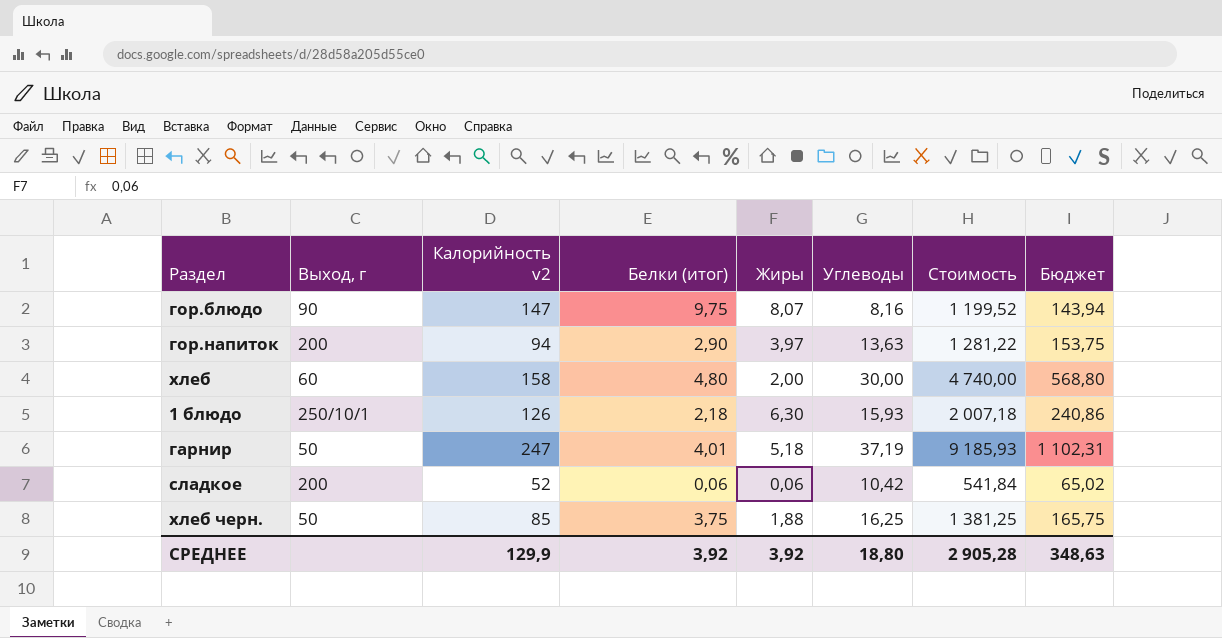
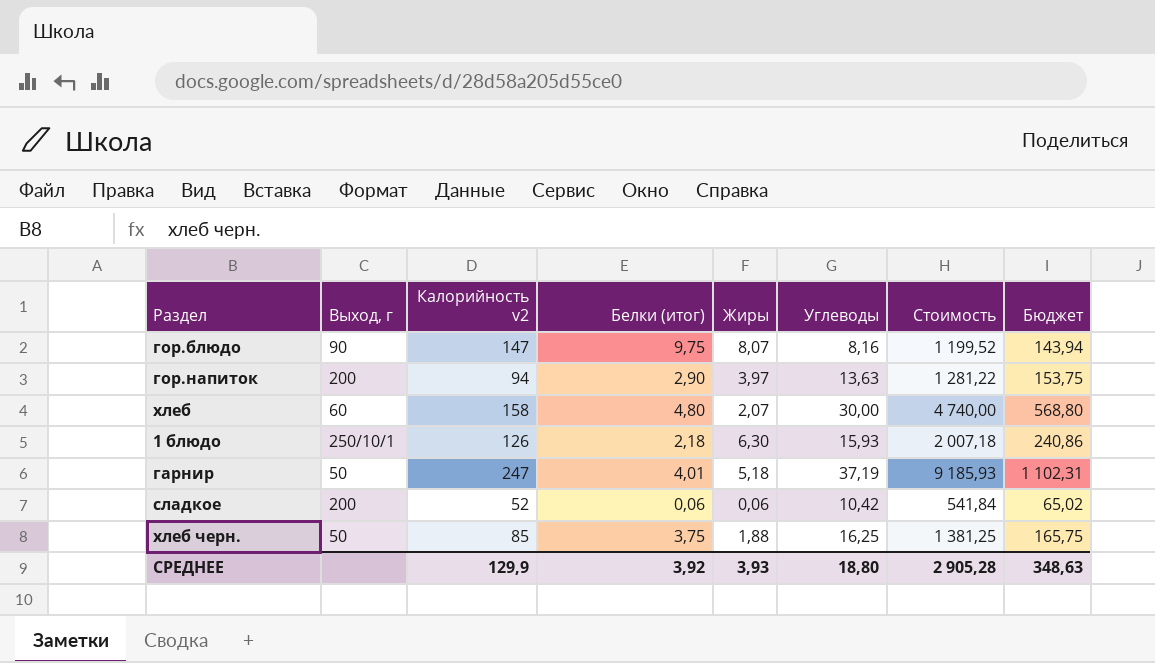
хлеб | Жиры: 2,00 -> 2,07
СРЕДНЕЕ | Жиры: 3,92 -> 3,93

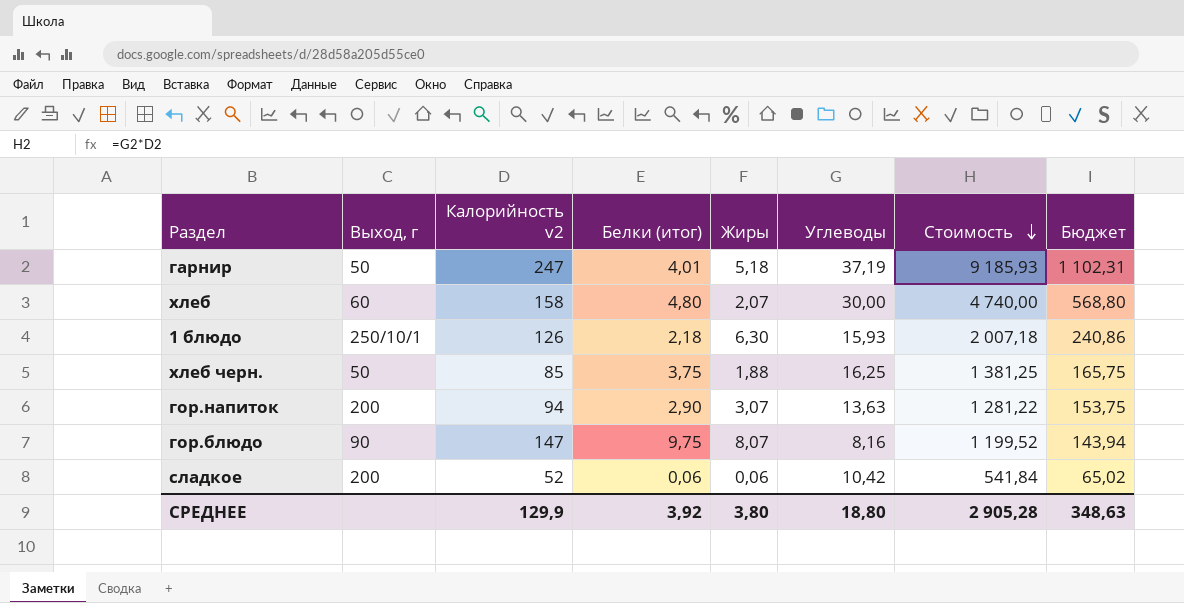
row order: none -> Стоимость descending
гор.напиток | Жиры: 3,97 -> 3,07
СРЕДНЕЕ | Жиры: 3,93 -> 3,80

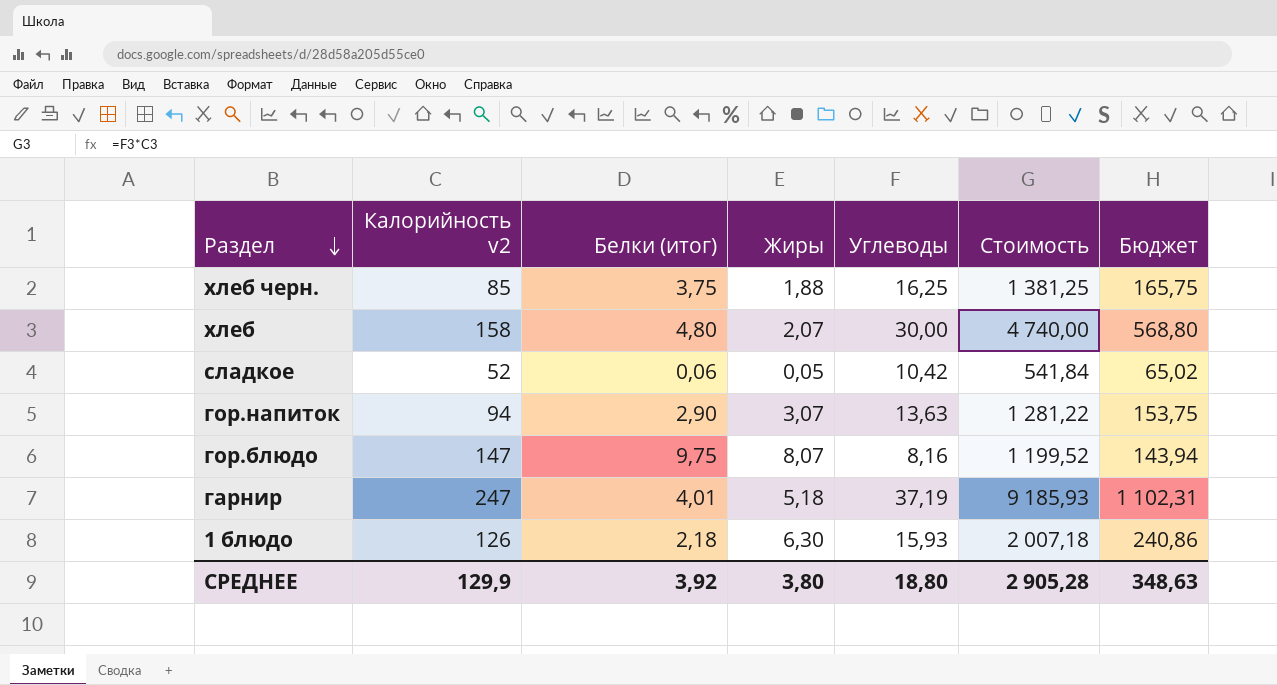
row order: Стоимость descending -> Раздел descending
column Выход, г | position: 2 -> none
сладкое | Жиры: 0,06 -> 0,05

